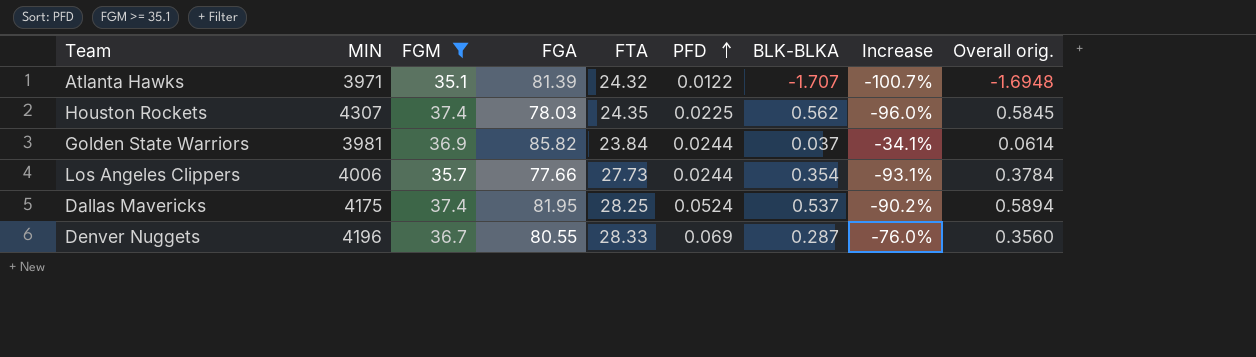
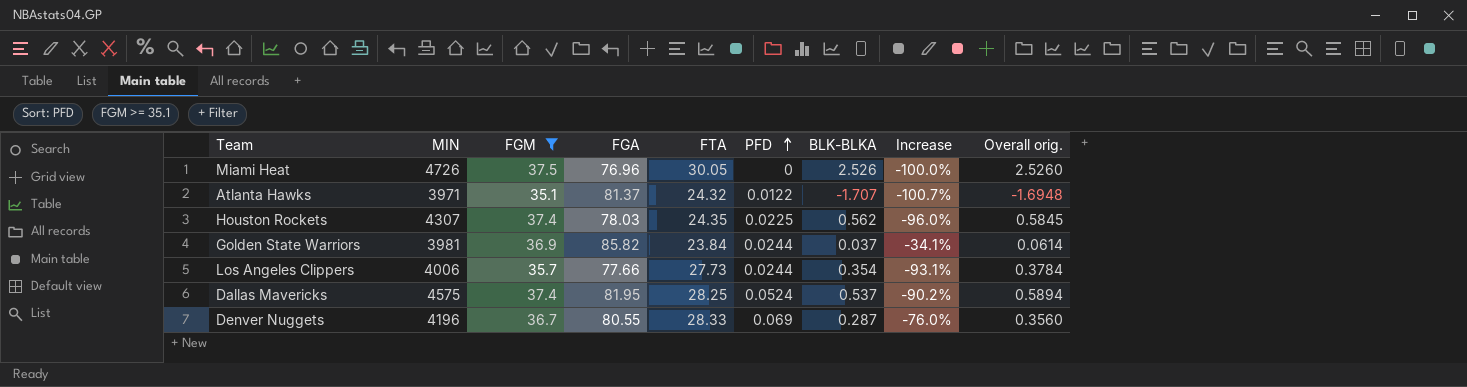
row Miami Heat: none -> 4726 | 37.5 | 76.96 | 30.05 | 0 | 2.526 | -100.0% | 2.5260
Atlanta Hawks | FGA: 81.39 -> 81.37
Dallas Mavericks | MIN: 4175 -> 4575

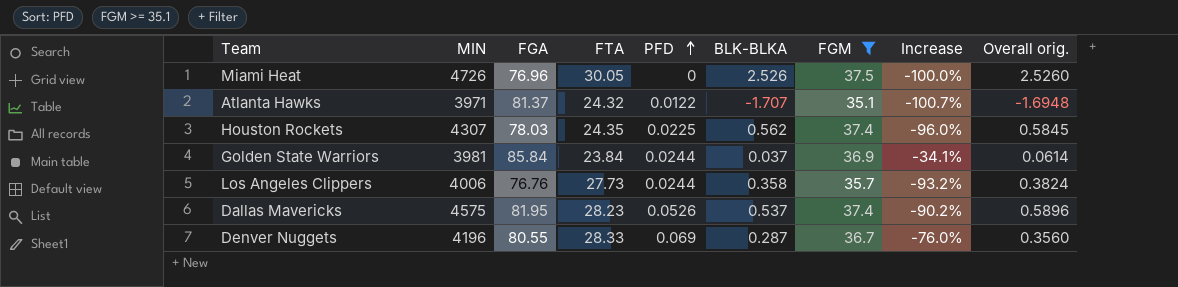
column FGM | position: 3 -> 7
Golden State Warriors | FGA: 85.82 -> 85.84
Los Angeles Clippers | FGA: 77.66 -> 76.76
Los Angeles Clippers | BLK-BLKA: 0.354 -> 0.358
Los Angeles Clippers | Increase: -93.1% -> -93.2%
Los Angeles Clippers | Overall orig.: 0.3784 -> 0.3824
Dallas Mavericks | FTA: 28.25 -> 28.23
Dallas Mavericks | PFD: 0.0524 -> 0.0526
Dallas Mavericks | Overall orig.: 0.5894 -> 0.5896

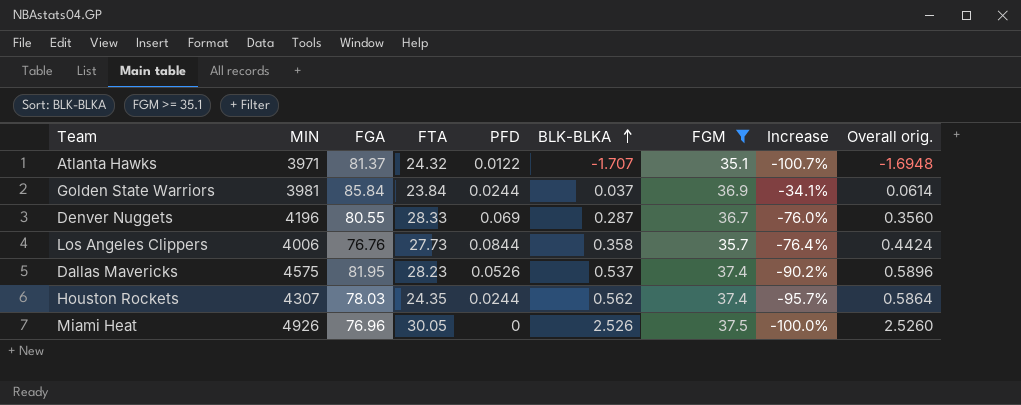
row order: PFD ascending -> BLK-BLKA ascending
Los Angeles Clippers | PFD: 0.0244 -> 0.0844
Los Angeles Clippers | Increase: -93.2% -> -76.4%
Los Angeles Clippers | Overall orig.: 0.3824 -> 0.4424
Houston Rockets | PFD: 0.0225 -> 0.0244
Houston Rockets | Increase: -96.0% -> -95.7%
Houston Rockets | Overall orig.: 0.5845 -> 0.5864
Miami Heat | MIN: 4726 -> 4926

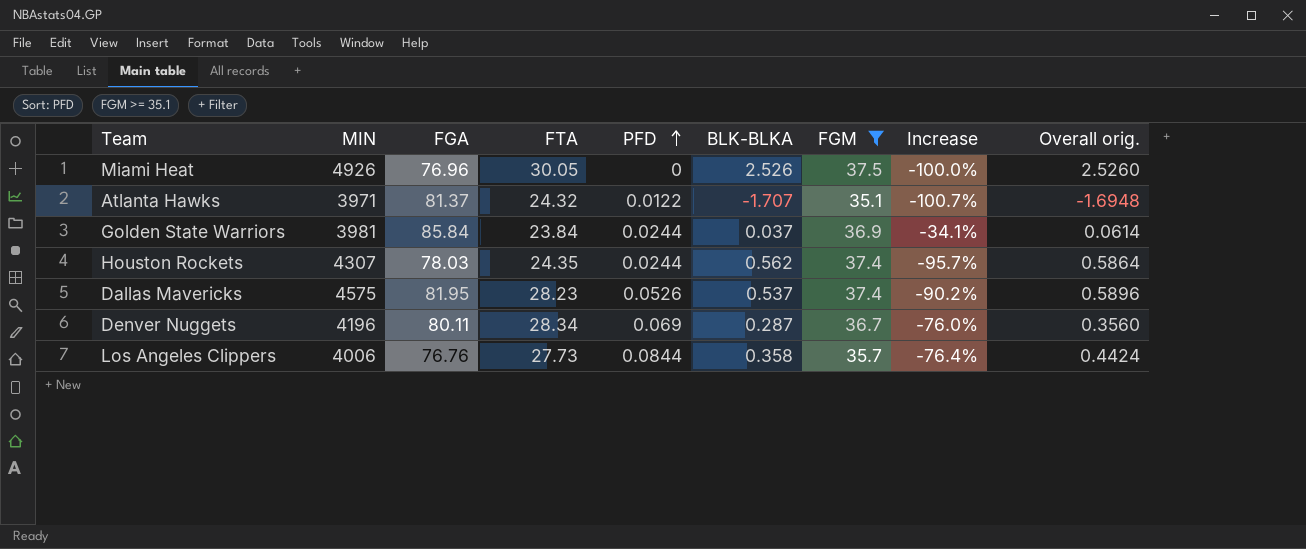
row order: BLK-BLKA ascending -> PFD ascending
Denver Nuggets | FGA: 80.55 -> 80.11
Denver Nuggets | FTA: 28.33 -> 28.34

